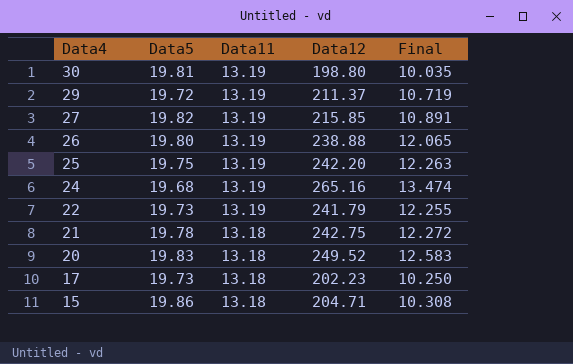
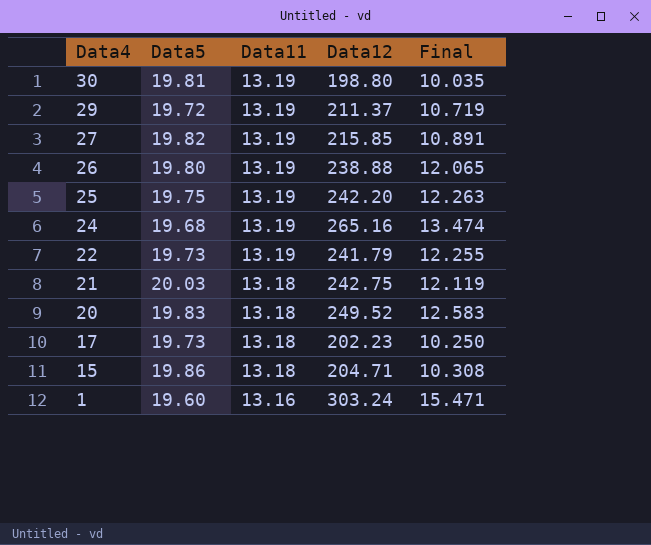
21 | Data5: 19.78 -> 20.03
21 | Final: 12.272 -> 12.119
row 1: none -> 19.60 | 13.16 | 303.24 | 15.471

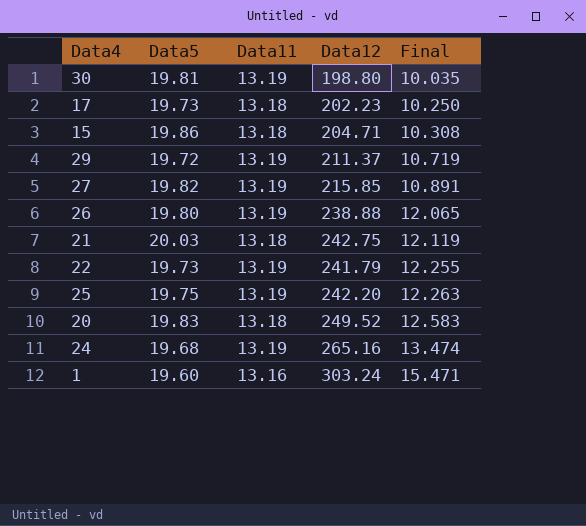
row order: Data4 descending -> Final ascending

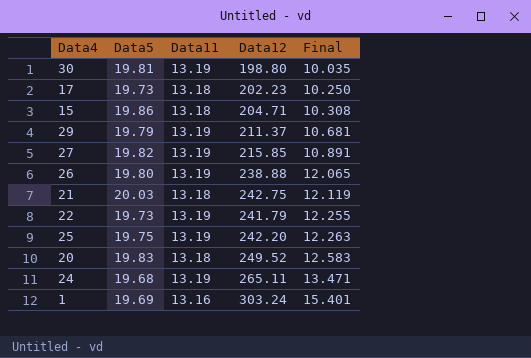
29 | Data5: 19.72 -> 19.79
29 | Final: 10.719 -> 10.681
24 | Data12: 265.16 -> 265.11
24 | Final: 13.474 -> 13.471
1 | Data5: 19.60 -> 19.69
1 | Final: 15.471 -> 15.401

